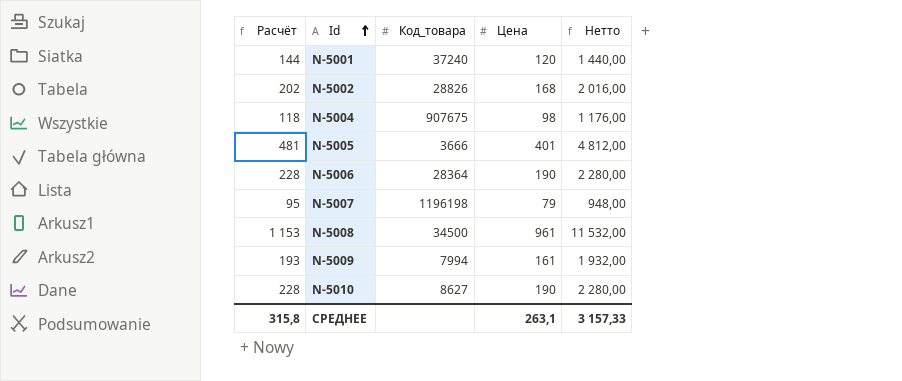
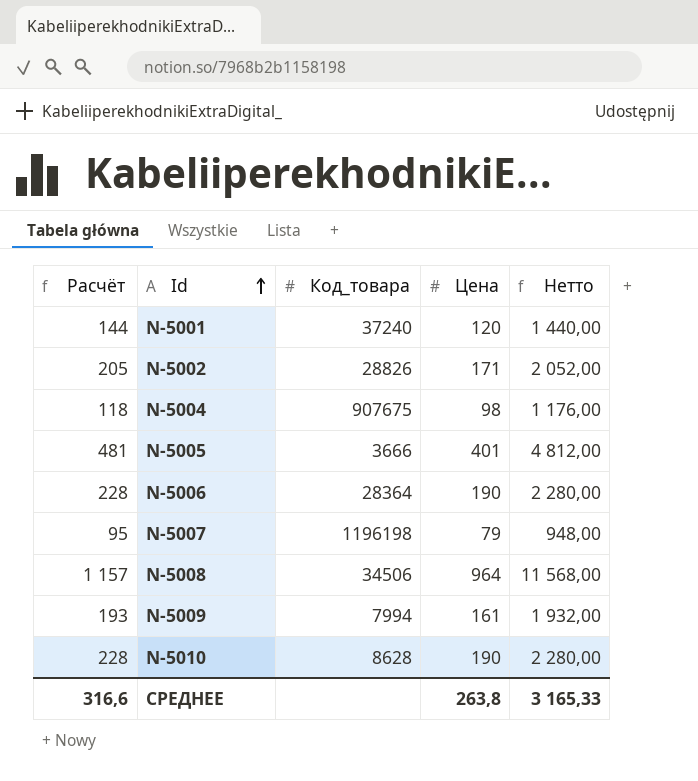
N-5002 | Расчёт: 202 -> 205
N-5002 | Цена: 168 -> 171
N-5002 | Нетто: 2 016,00 -> 2 052,00
N-5008 | Расчёт: 1 153 -> 1 157
N-5008 | Код_товара: 34500 -> 34506
N-5008 | Цена: 961 -> 964
N-5008 | Нетто: 11 532,00 -> 11 568,00
N-5010 | Код_товара: 8627 -> 8628
СРЕДНЕЕ | Расчёт: 315,8 -> 316,6
СРЕДНЕЕ | Цена: 263,1 -> 263,8
СРЕДНЕЕ | Нетто: 3 157,33 -> 3 165,33

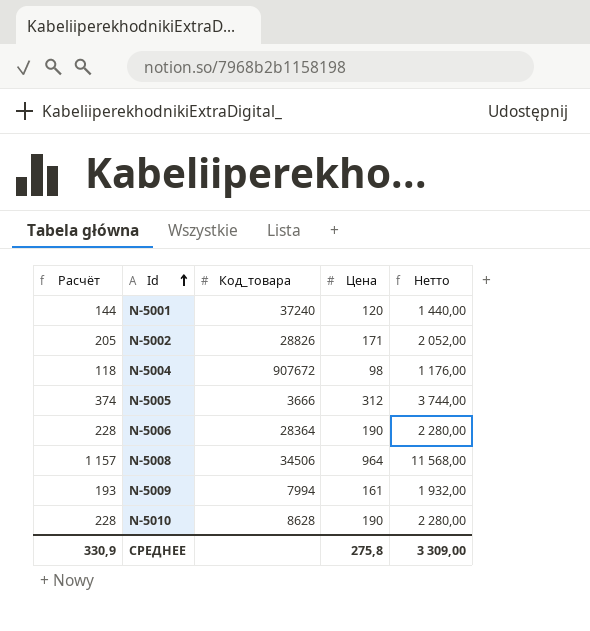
row N-5007: 95 | 1196198 | 79 | 948,00 -> none
N-5004 | Код_товара: 907675 -> 907672
N-5005 | Расчёт: 481 -> 374
N-5005 | Цена: 401 -> 312
N-5005 | Нетто: 4 812,00 -> 3 744,00
СРЕДНЕЕ | Расчёт: 316,6 -> 330,9
СРЕДНЕЕ | Цена: 263,8 -> 275,8
СРЕДНЕЕ | Нетто: 3 165,33 -> 3 309,00

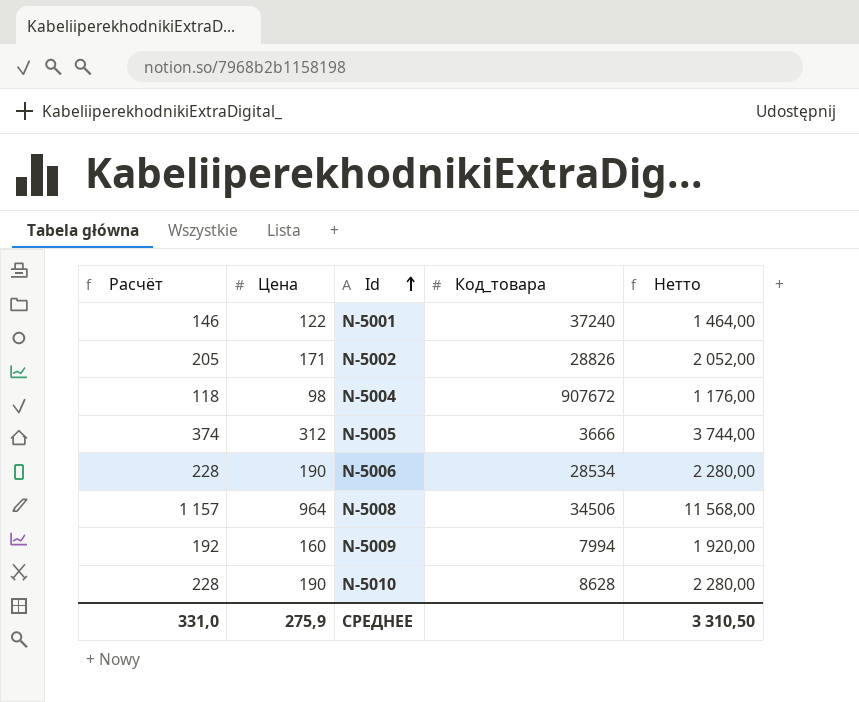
column Цена | position: 4 -> 2
N-5001 | Расчёт: 144 -> 146
N-5001 | Цена: 120 -> 122
N-5001 | Нетто: 1 440,00 -> 1 464,00
N-5006 | Код_товара: 28364 -> 28534
N-5009 | Расчёт: 193 -> 192
N-5009 | Цена: 161 -> 160
N-5009 | Нетто: 1 932,00 -> 1 920,00
СРЕДНЕЕ | Расчёт: 330,9 -> 331,0
СРЕДНЕЕ | Цена: 275,8 -> 275,9
СРЕДНЕЕ | Нетто: 3 309,00 -> 3 310,50

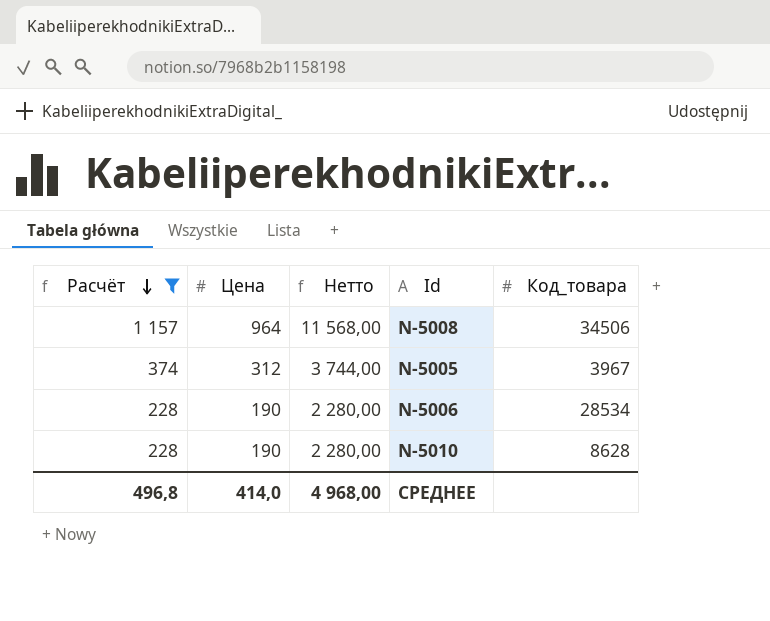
filter: none -> Расчёт >= 228
row order: Id ascending -> Расчёт descending
column Нетто | position: 5 -> 3
N-5005 | Код_товара: 3666 -> 3967
СРЕДНЕЕ | Расчёт: 331,0 -> 496,8
СРЕДНЕЕ | Цена: 275,9 -> 414,0
СРЕДНЕЕ | Нетто: 3 310,50 -> 4 968,00

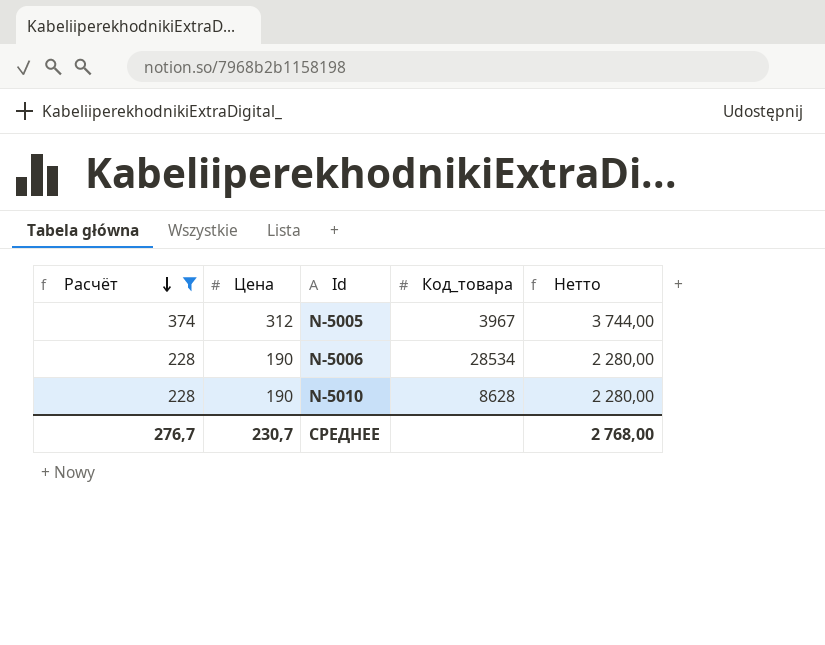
column Нетто | position: 3 -> 5
row N-5008: 1 157 | 964 | 11 568,00 | 34506 -> none
СРЕДНЕЕ | Расчёт: 496,8 -> 276,7
СРЕДНЕЕ | Цена: 414,0 -> 230,7
СРЕДНЕЕ | Нетто: 4 968,00 -> 2 768,00

